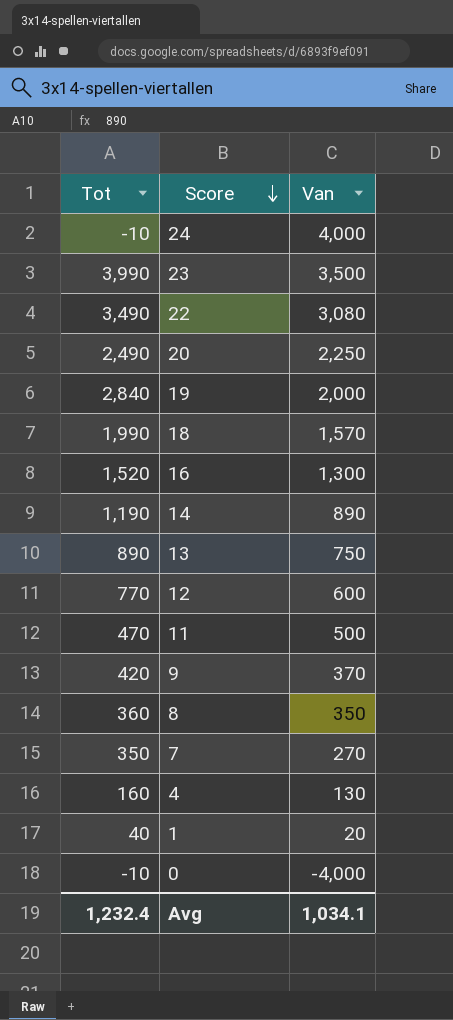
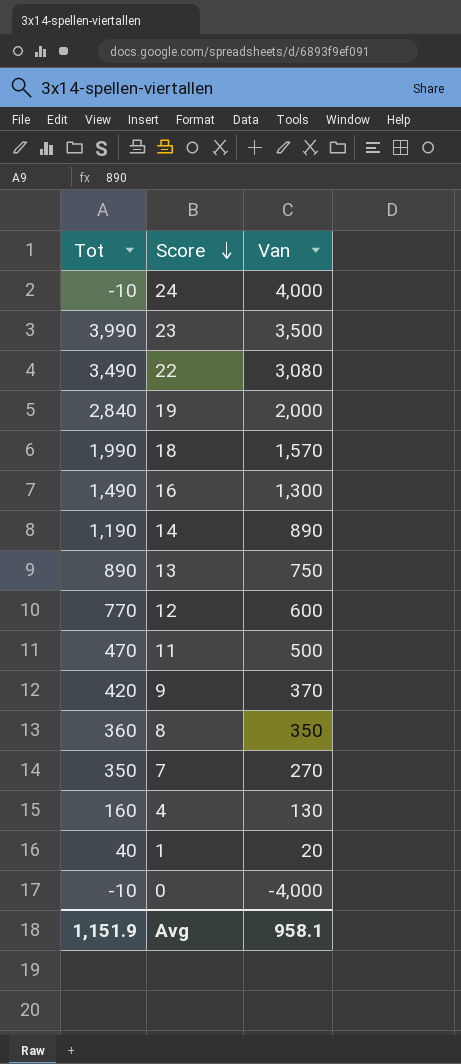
row 20: 2,490 | 2,250 -> none
16 | Tot: 1,520 -> 1,490
Avg | Tot: 1,232.4 -> 1,151.9
Avg | Van: 1,034.1 -> 958.1

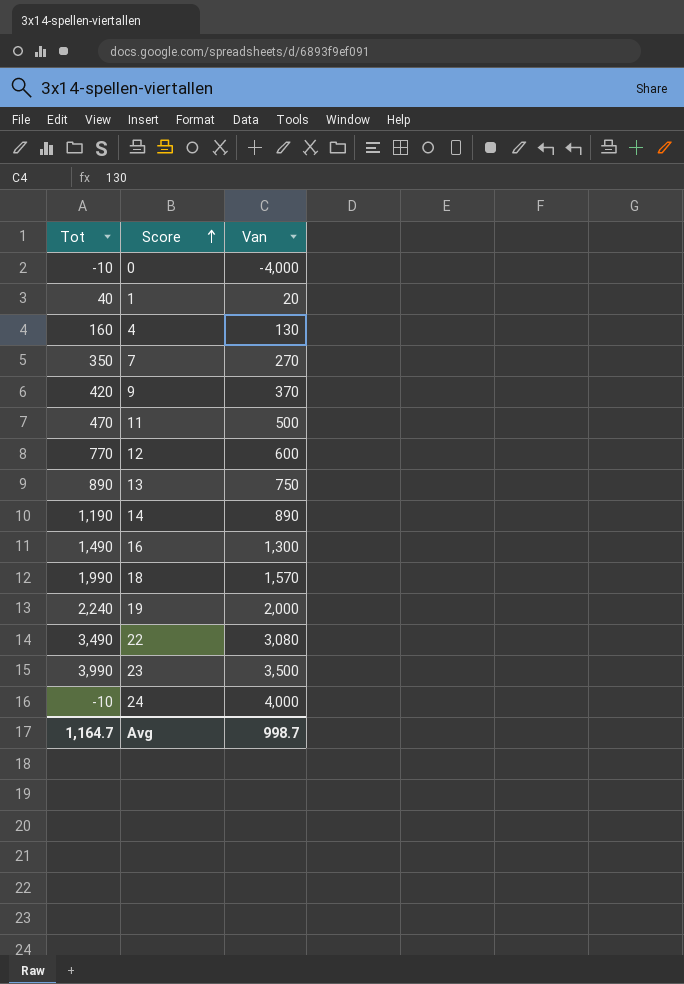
row order: Score descending -> Score ascending
row 8: 360 | 350 -> none
19 | Tot: 2,840 -> 2,240
Avg | Tot: 1,151.9 -> 1,164.7
Avg | Van: 958.1 -> 998.7

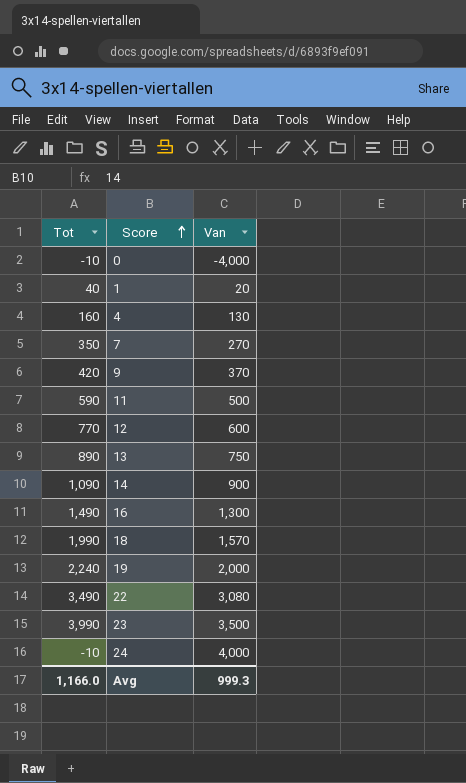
11 | Tot: 470 -> 590
14 | Tot: 1,190 -> 1,090
14 | Van: 890 -> 900
Avg | Tot: 1,164.7 -> 1,166.0
Avg | Van: 998.7 -> 999.3

